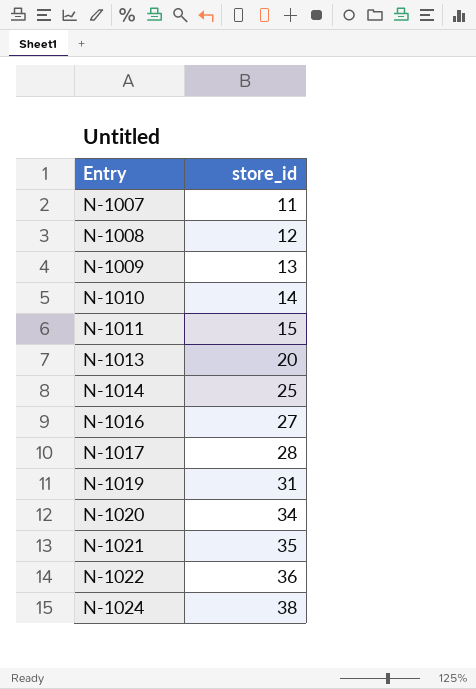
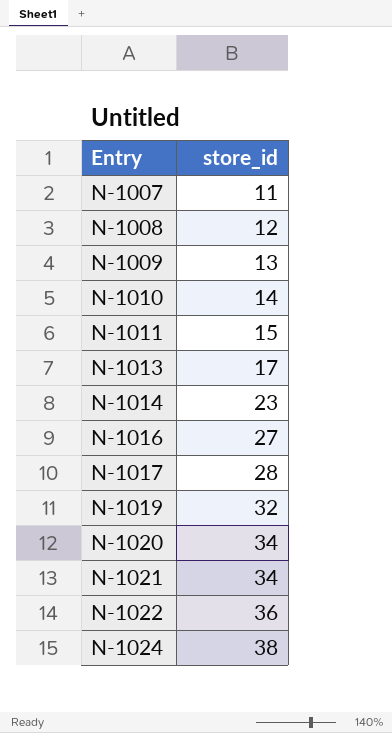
N-1013 | store_id: 20 -> 17
N-1014 | store_id: 25 -> 23
N-1019 | store_id: 31 -> 32
N-1021 | store_id: 35 -> 34

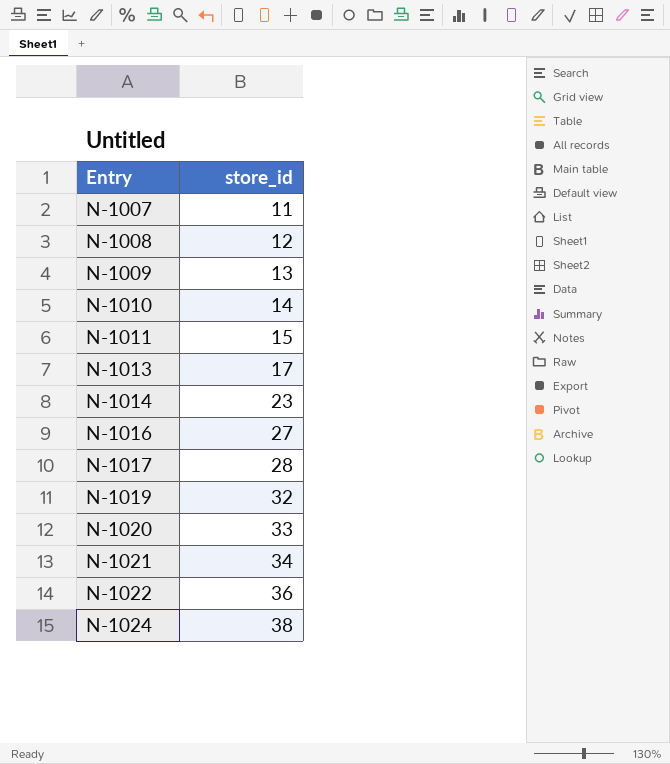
N-1020 | store_id: 34 -> 33

